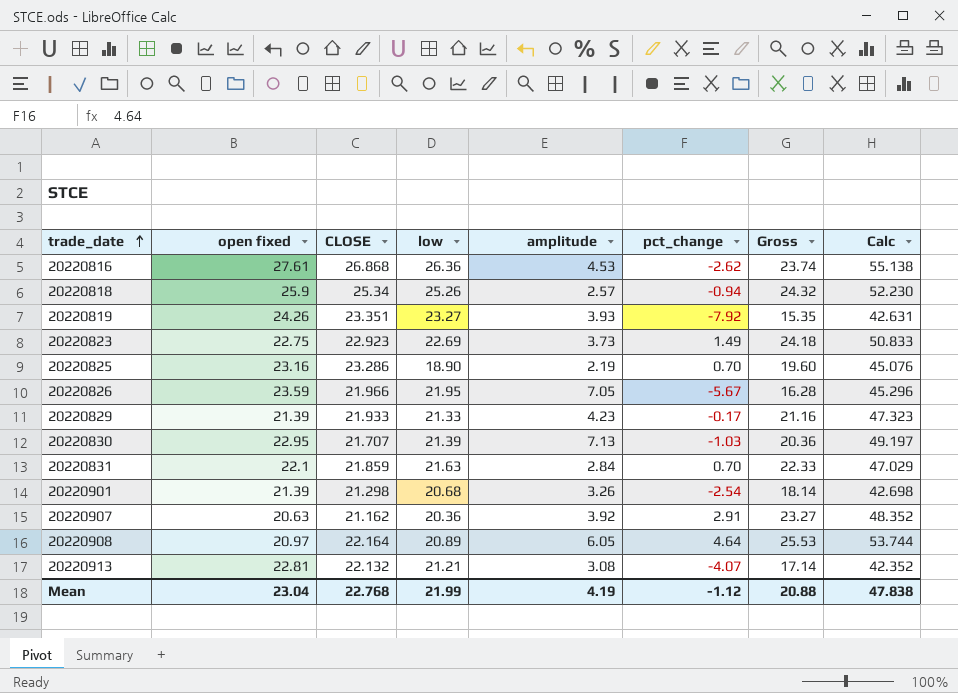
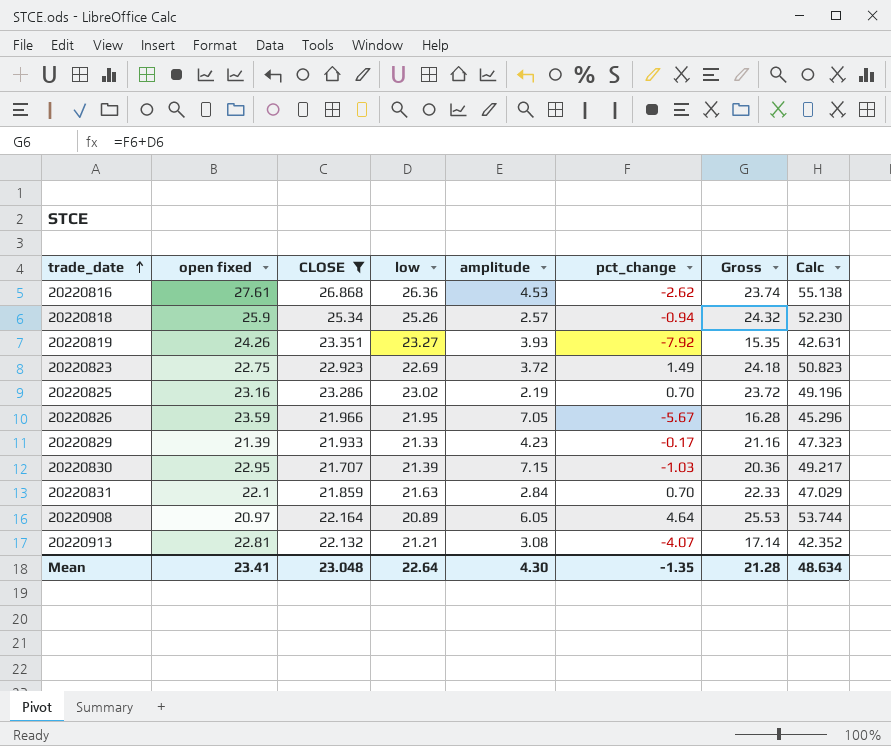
filter: none -> CLOSE >= 21.707
20220823 | amplitude: 3.73 -> 3.72
20220823 | Calc: 50.833 -> 50.823
20220825 | low: 18.90 -> 23.02
20220825 | Gross: 19.60 -> 23.72
20220825 | Calc: 45.076 -> 49.196
20220830 | amplitude: 7.13 -> 7.15
20220830 | Calc: 49.197 -> 49.217
Mean | open fixed: 23.04 -> 23.41
Mean | CLOSE: 22.768 -> 23.048
Mean | low: 21.99 -> 22.64
Mean | amplitude: 4.19 -> 4.30
Mean | pct_change: -1.12 -> -1.35
Mean | Gross: 20.88 -> 21.28
Mean | Calc: 47.838 -> 48.634

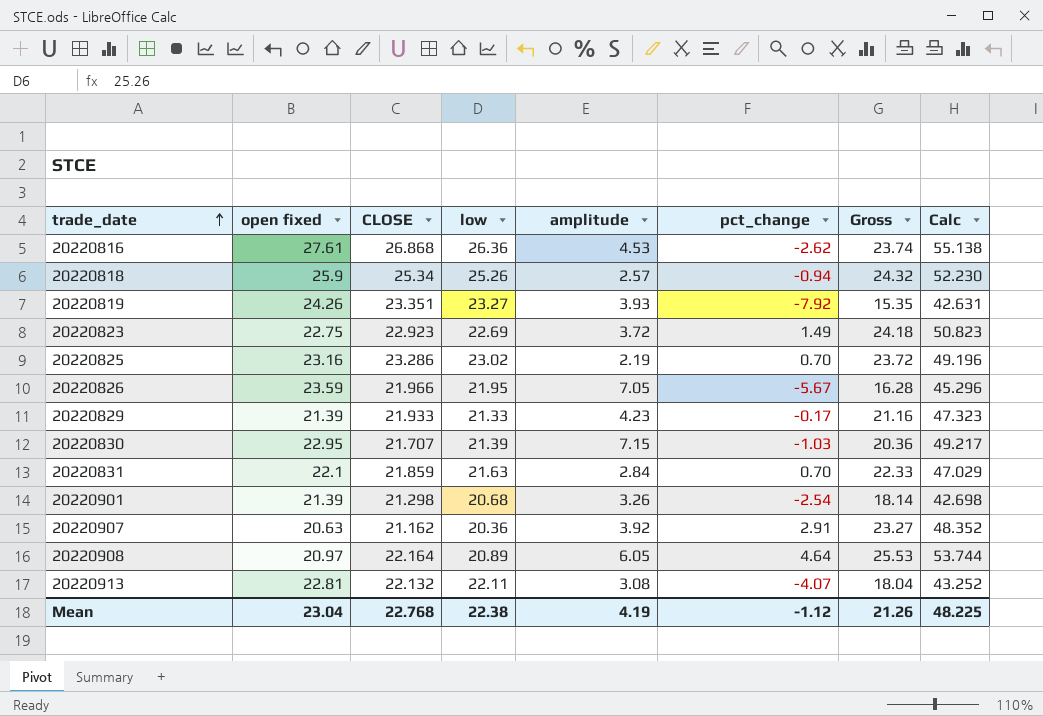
filter: CLOSE >= 21.707 -> none
20220913 | low: 21.21 -> 22.11
20220913 | Gross: 17.14 -> 18.04
20220913 | Calc: 42.352 -> 43.252
Mean | open fixed: 23.41 -> 23.04
Mean | CLOSE: 23.048 -> 22.768
Mean | low: 22.64 -> 22.38
Mean | amplitude: 4.30 -> 4.19
Mean | pct_change: -1.35 -> -1.12
Mean | Gross: 21.28 -> 21.26
Mean | Calc: 48.634 -> 48.225

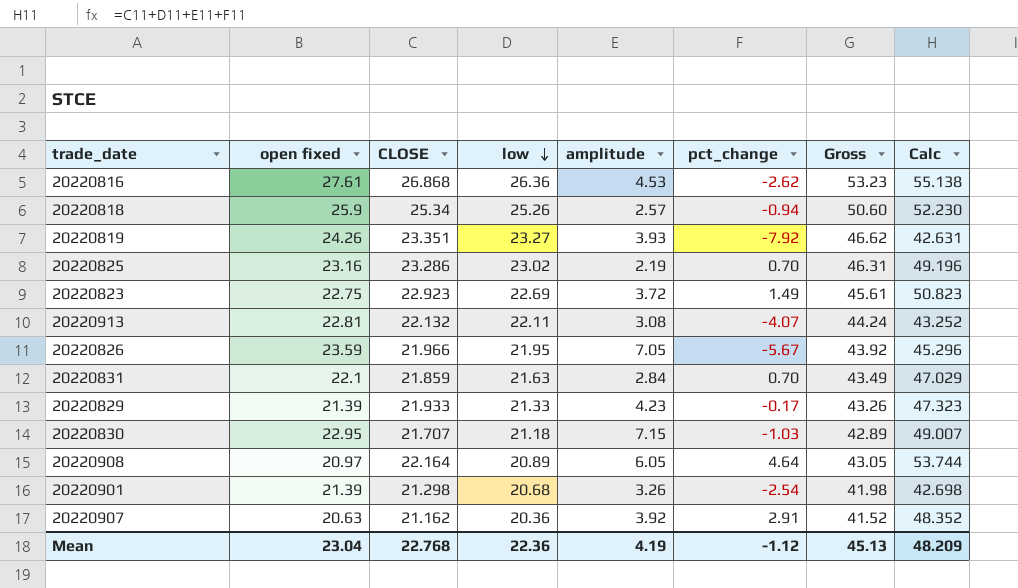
row order: trade_date ascending -> low descending
column Gross | formula: [low] + [pct_change] -> [CLOSE] + [low]
20220830 | low: 21.39 -> 21.18
20220830 | Calc: 49.217 -> 49.007
Mean | low: 22.38 -> 22.36
Mean | Gross: 21.26 -> 45.13
Mean | Calc: 48.225 -> 48.209

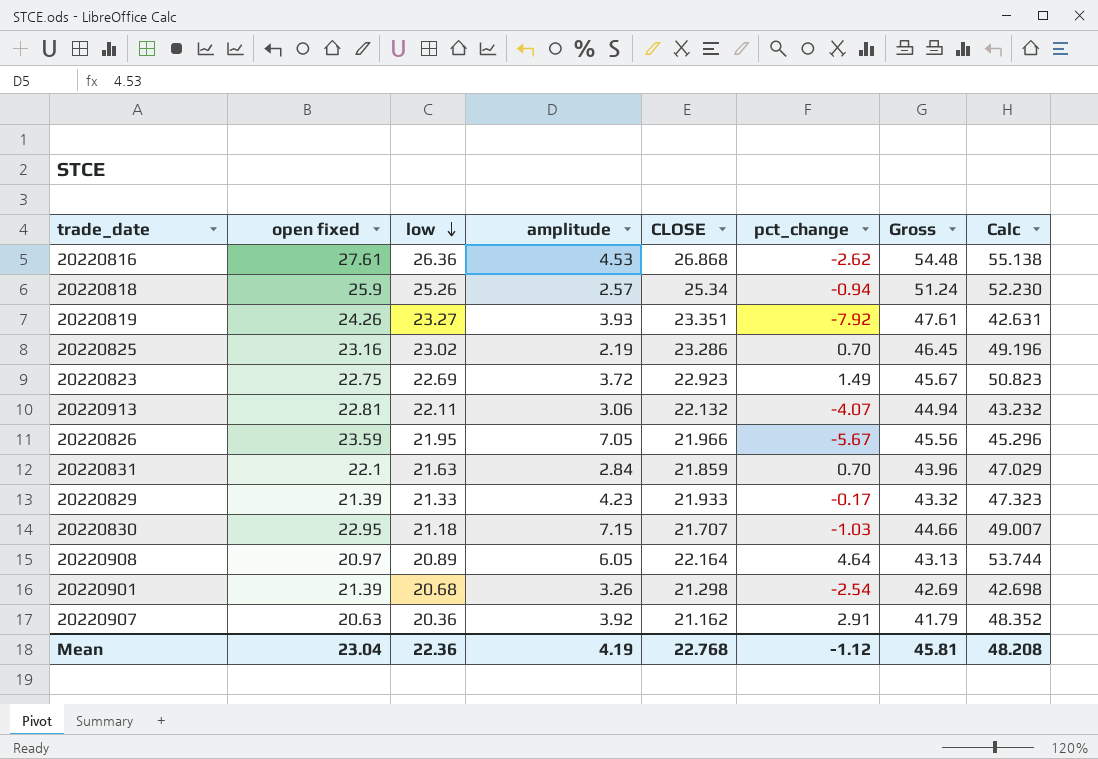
column CLOSE | position: 3 -> 5
column Gross | formula: [CLOSE] + [low] -> [open fixed] + [CLOSE]
20220913 | amplitude: 3.08 -> 3.06
20220913 | Calc: 43.252 -> 43.232
Mean | Gross: 45.13 -> 45.81
Mean | Calc: 48.209 -> 48.208

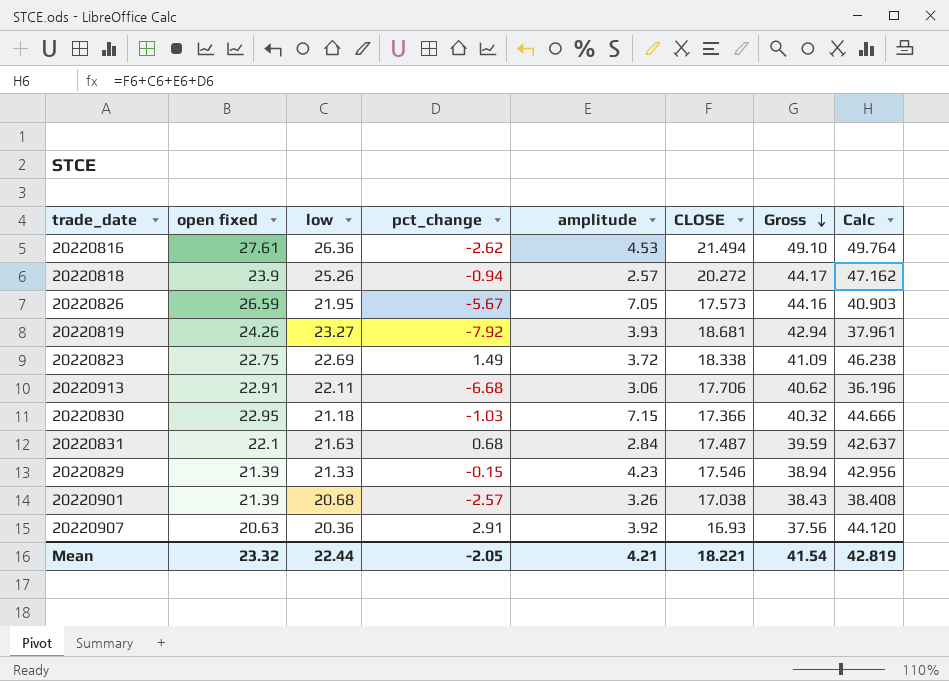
row order: low descending -> Gross descending
column pct_change | position: 6 -> 4
row 20220825: 23.16 | 23.02 | 2.19 | 23.286 | 0.70 | 46.45 | 49.196 -> none
row 20220908: 20.97 | 20.89 | 6.05 | 22.164 | 4.64 | 43.13 | 53.744 -> none
20220816 | CLOSE: 26.868 -> 21.494
20220816 | Gross: 54.48 -> 49.10
20220816 | Calc: 55.138 -> 49.764
20220818 | open fixed: 25.9 -> 23.9
20220818 | CLOSE: 25.34 -> 20.272
20220818 | Gross: 51.24 -> 44.17
20220818 | Calc: 52.230 -> 47.162
20220826 | open fixed: 23.59 -> 26.59
20220826 | CLOSE: 21.966 -> 17.573
20220826 | Gross: 45.56 -> 44.16
20220826 | Calc: 45.296 -> 40.903
20220819 | CLOSE: 23.351 -> 18.681
20220819 | Gross: 47.61 -> 42.94
20220819 | Calc: 42.631 -> 37.961
20220823 | CLOSE: 22.923 -> 18.338
20220823 | Gross: 45.67 -> 41.09
20220823 | Calc: 50.823 -> 46.238
20220913 | open fixed: 22.81 -> 22.91
20220913 | pct_change: -4.07 -> -6.68
20220913 | CLOSE: 22.132 -> 17.706
20220913 | Gross: 44.94 -> 40.62
20220913 | Calc: 43.232 -> 36.196
20220830 | CLOSE: 21.707 -> 17.366
20220830 | Gross: 44.66 -> 40.32
20220830 | Calc: 49.007 -> 44.666
20220831 | pct_change: 0.70 -> 0.68
20220831 | CLOSE: 21.859 -> 17.487
20220831 | Gross: 43.96 -> 39.59
20220831 | Calc: 47.029 -> 42.637
20220829 | pct_change: -0.17 -> -0.15
20220829 | CLOSE: 21.933 -> 17.546
20220829 | Gross: 43.32 -> 38.94
20220829 | Calc: 47.323 -> 42.956
20220901 | pct_change: -2.54 -> -2.57
20220901 | CLOSE: 21.298 -> 17.038
20220901 | Gross: 42.69 -> 38.43
20220901 | Calc: 42.698 -> 38.408
20220907 | CLOSE: 21.162 -> 16.93
20220907 | Gross: 41.79 -> 37.56
20220907 | Calc: 48.352 -> 44.120
Mean | open fixed: 23.04 -> 23.32
Mean | low: 22.36 -> 22.44
Mean | pct_change: -1.12 -> -2.05
Mean | amplitude: 4.19 -> 4.21
Mean | CLOSE: 22.768 -> 18.221
Mean | Gross: 45.81 -> 41.54
Mean | Calc: 48.208 -> 42.819

